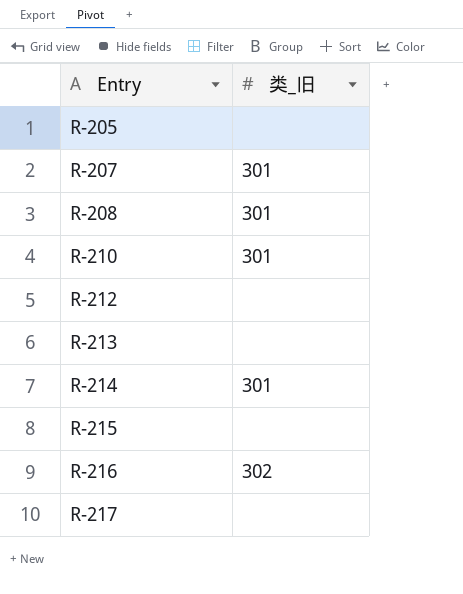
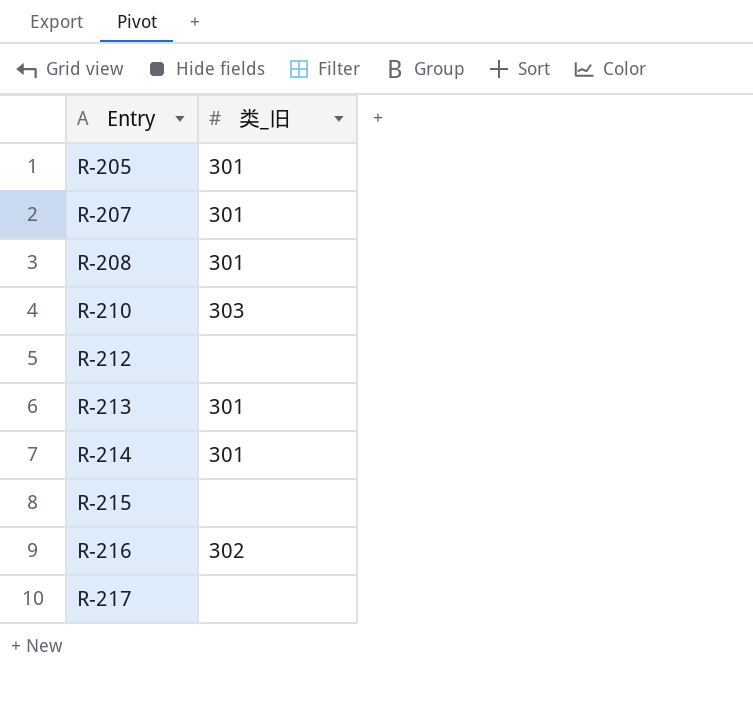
R-205 | 类_旧: none -> 301
R-210 | 类_旧: 301 -> 303
R-213 | 类_旧: none -> 301

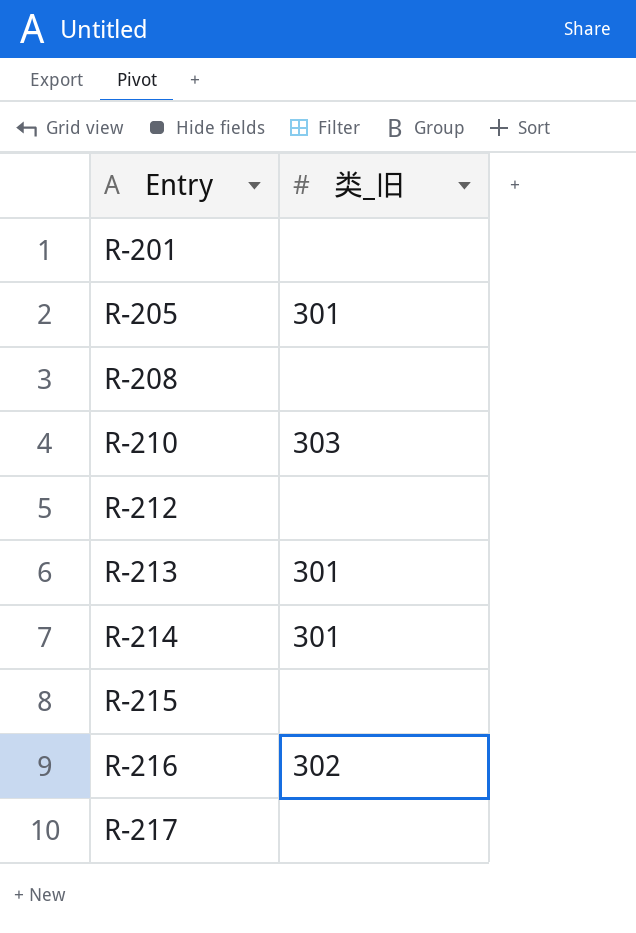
row R-207: 301 -> none
row R-201: none -> none
R-208 | 类_旧: 301 -> none

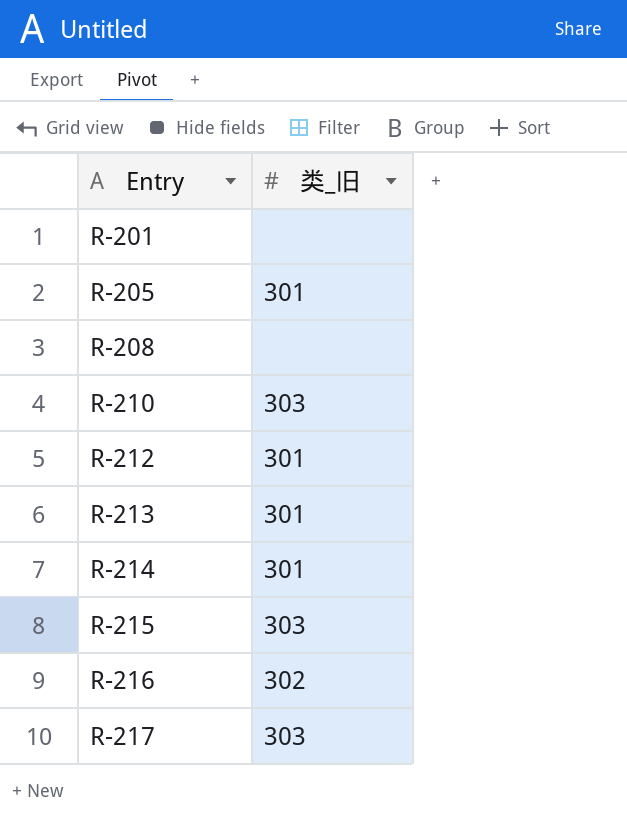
R-212 | 类_旧: none -> 301
R-215 | 类_旧: none -> 303
R-217 | 类_旧: none -> 303

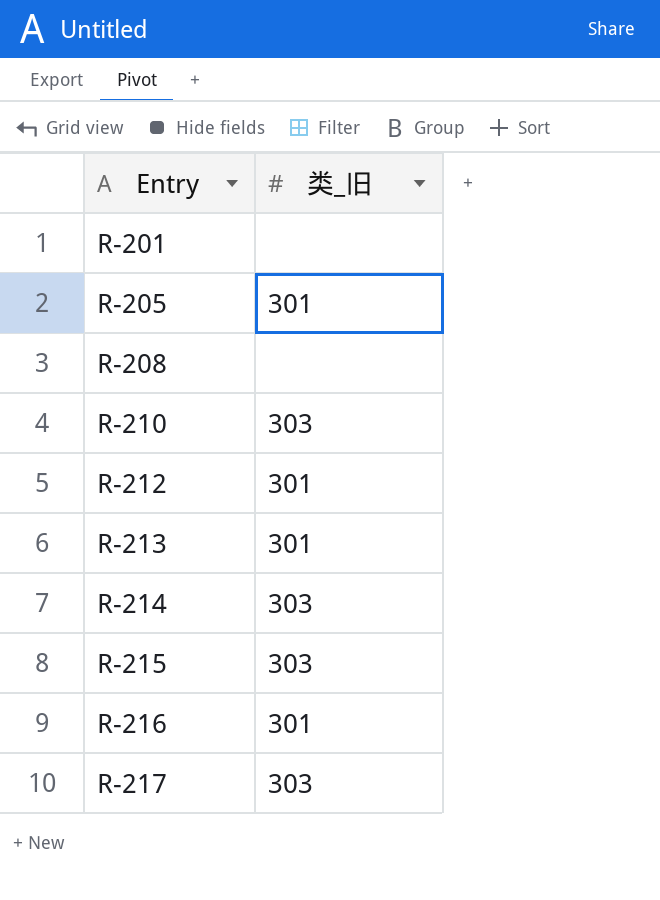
R-214 | 类_旧: 301 -> 303
R-216 | 类_旧: 302 -> 301

